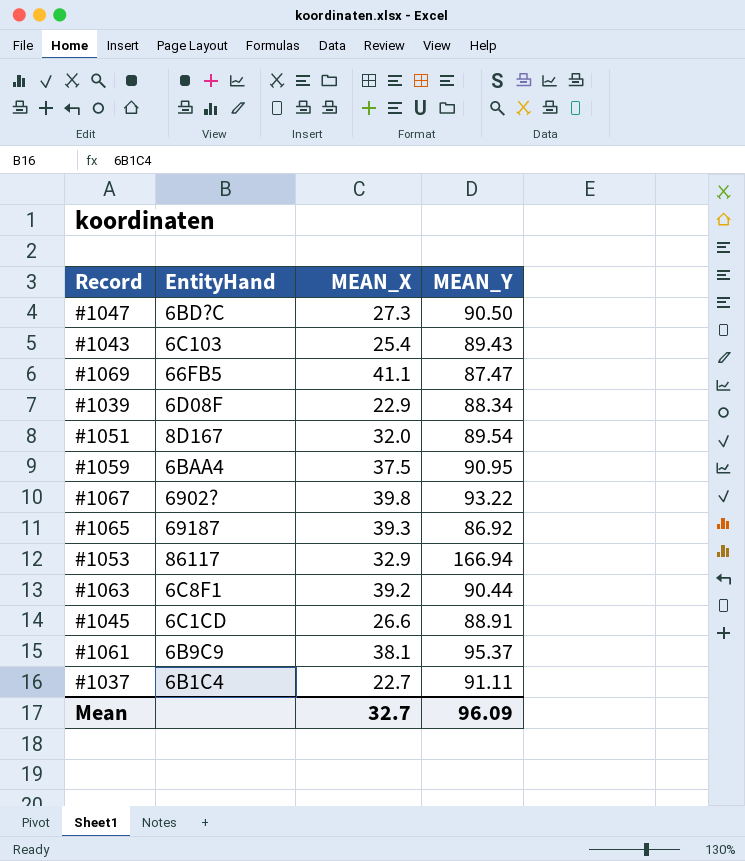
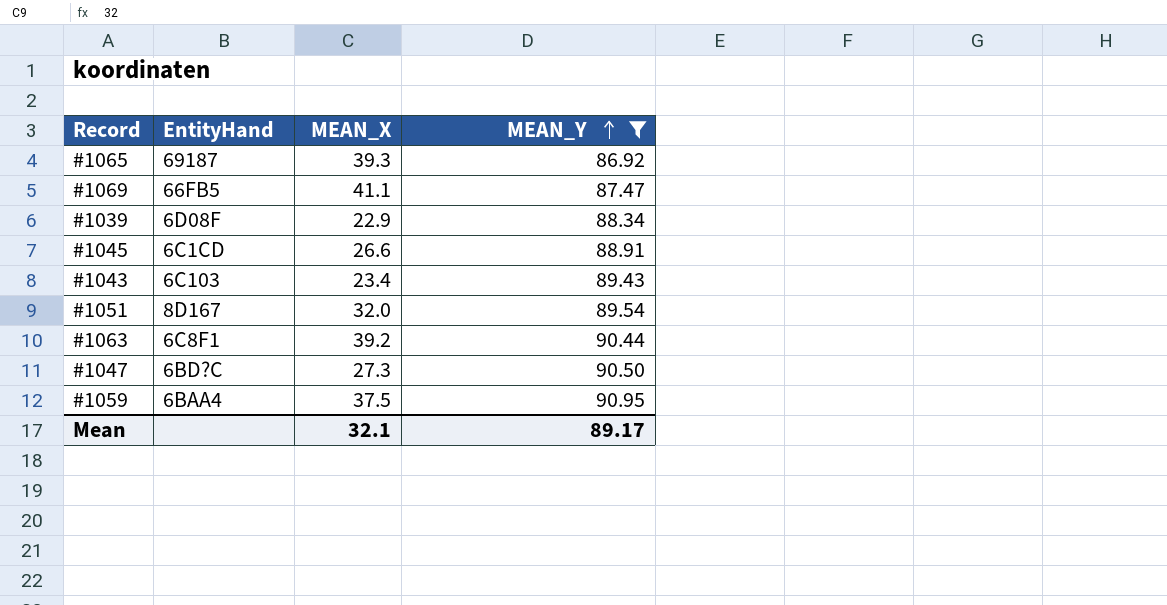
filter: none -> MEAN_Y <= 90.95
row order: none -> MEAN_Y ascending
#1043 | MEAN_X: 25.4 -> 23.4
Mean | MEAN_X: 32.7 -> 32.1
Mean | MEAN_Y: 96.09 -> 89.17

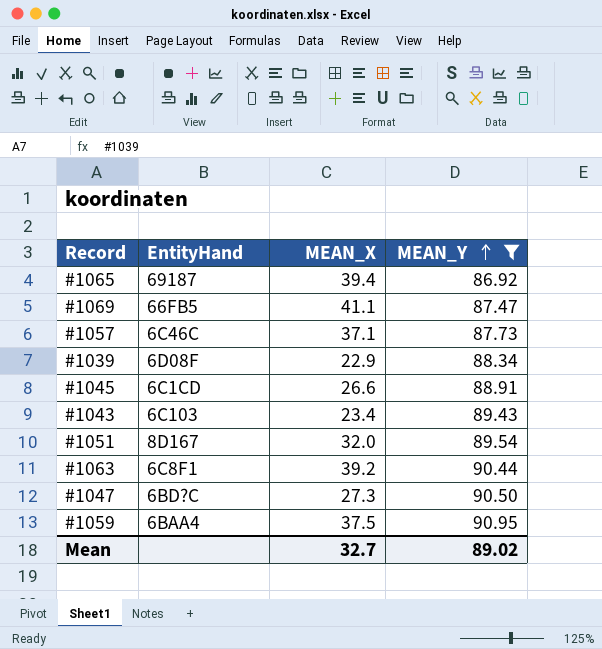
#1065 | MEAN_X: 39.3 -> 39.4
row #1057: none -> 6C46C | 37.1 | 87.73
Mean | MEAN_X: 32.1 -> 32.7
Mean | MEAN_Y: 89.17 -> 89.02

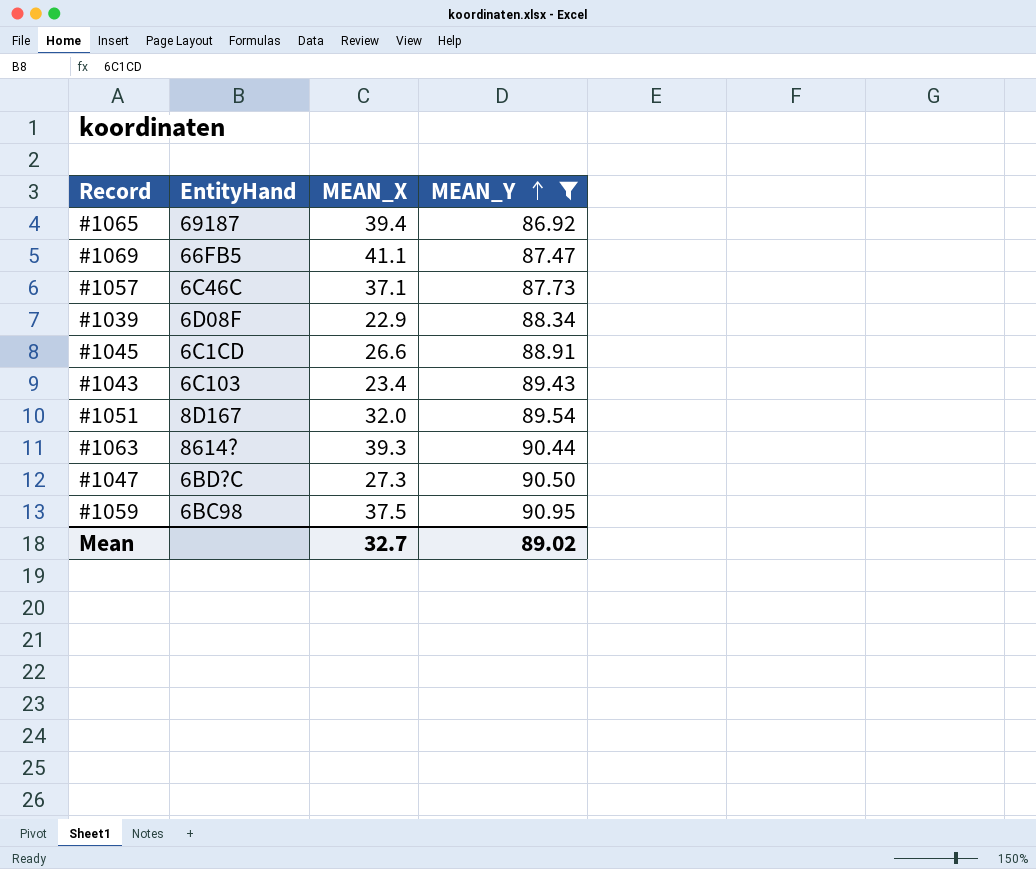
#1063 | EntityHand: 6C8F1 -> 8614?
#1063 | MEAN_X: 39.2 -> 39.3
#1059 | EntityHand: 6BAA4 -> 6BC98

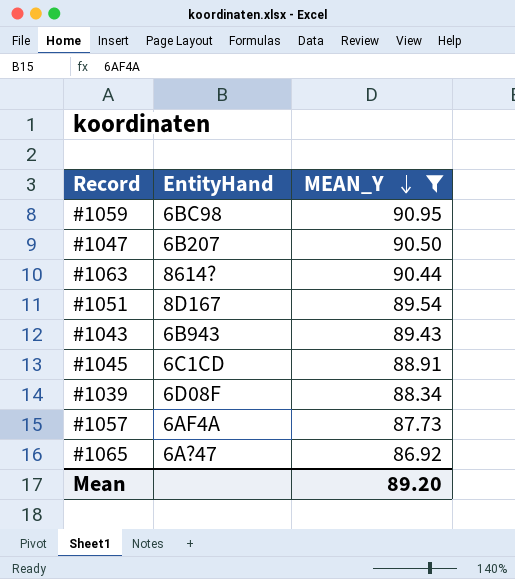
row order: MEAN_Y ascending -> MEAN_Y descending
column MEAN_X | position: 3 -> none
row #1069: 66FB5 | 41.1 | 87.47 -> none
#1047 | EntityHand: 6BD?C -> 6B207
#1043 | EntityHand: 6C103 -> 6B943
#1057 | EntityHand: 6C46C -> 6AF4A
#1065 | EntityHand: 69187 -> 6A?47
Mean | MEAN_Y: 89.02 -> 89.20

